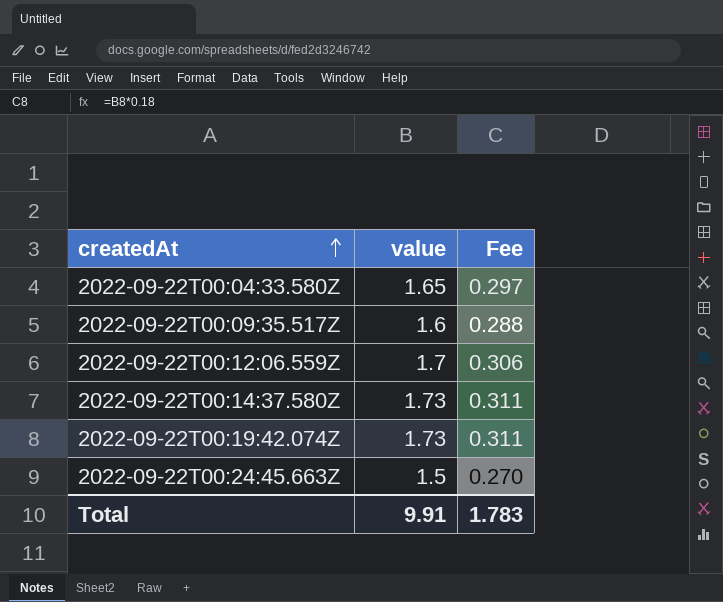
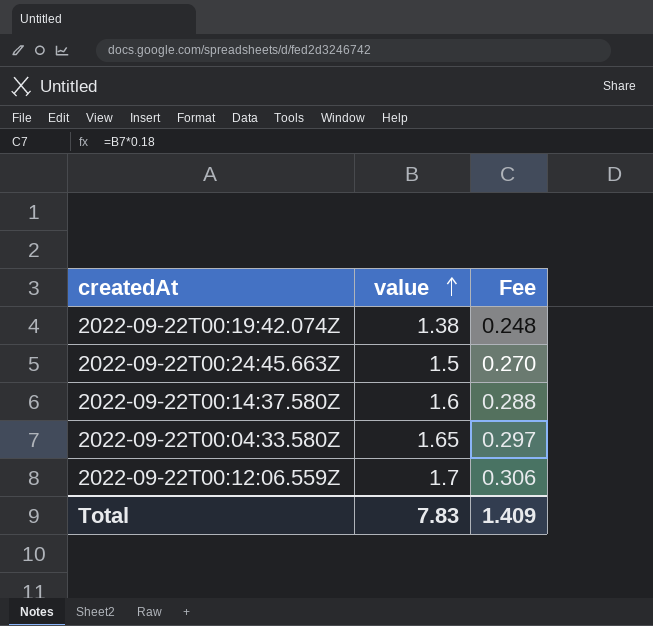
row order: createdAt ascending -> value ascending
row 2022-09-22T00:09:35.517Z: 1.6 | 0.288 -> none
2022-09-22T00:19:42.074Z | value: 1.73 -> 1.38
2022-09-22T00:19:42.074Z | Fee: 0.311 -> 0.248
2022-09-22T00:14:37.580Z | value: 1.73 -> 1.6
2022-09-22T00:14:37.580Z | Fee: 0.311 -> 0.288
Total | value: 9.91 -> 7.83
Total | Fee: 1.783 -> 1.409

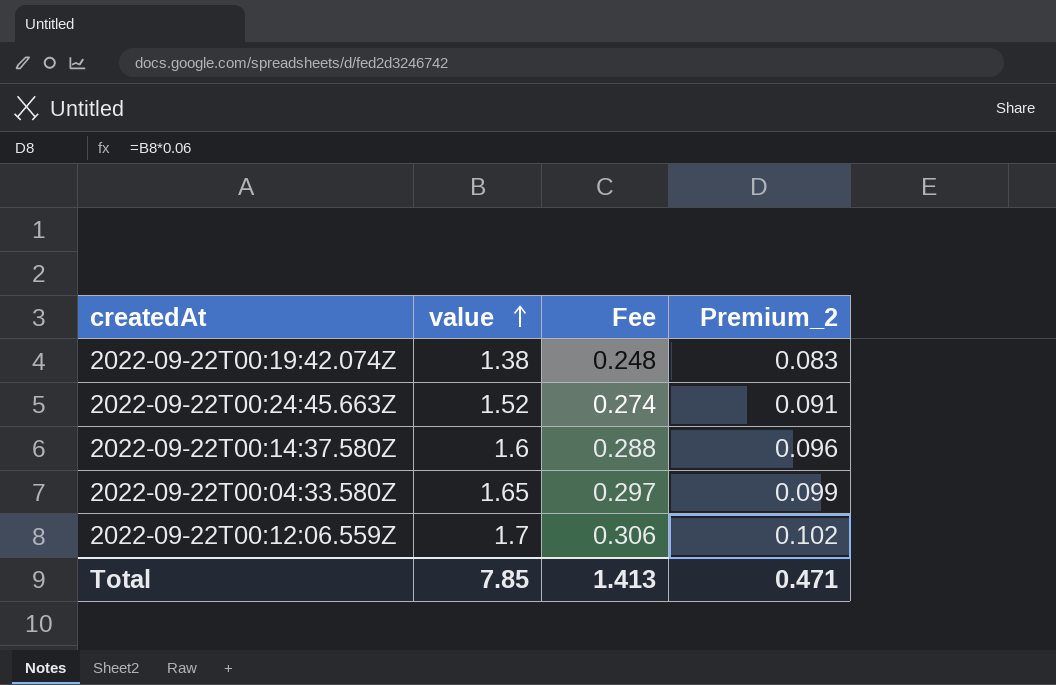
column Premium_2 | formula: none -> [value] * 0.06
2022-09-22T00:24:45.663Z | value: 1.5 -> 1.52
2022-09-22T00:24:45.663Z | Fee: 0.270 -> 0.274
Total | value: 7.83 -> 7.85
Total | Fee: 1.409 -> 1.413

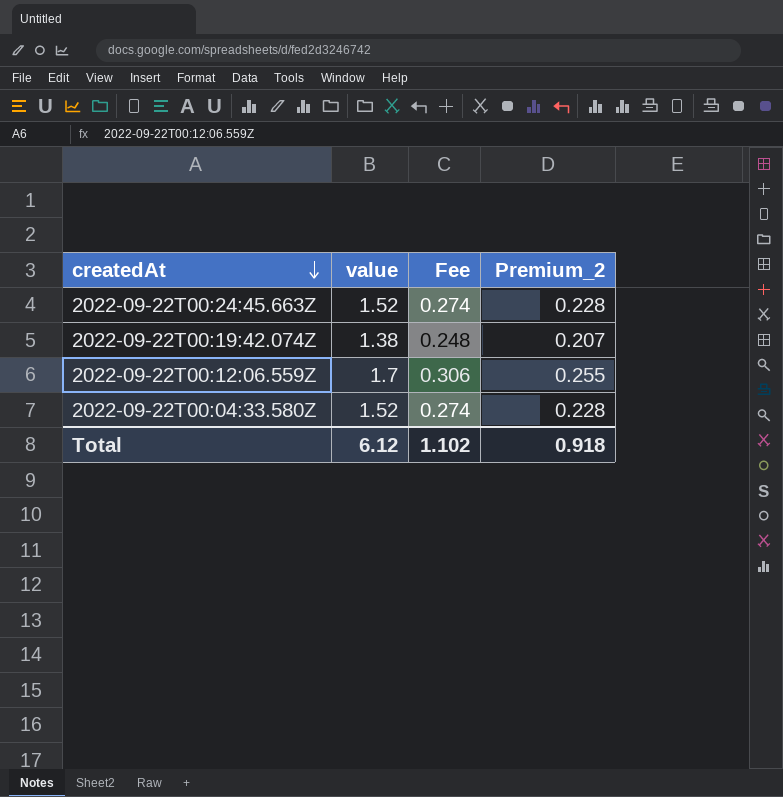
row order: value ascending -> createdAt descending
column Premium_2 | formula: [value] * 0.06 -> [value] * 0.15
row 2022-09-22T00:14:37.580Z: 1.6 | 0.288 | 0.096 -> none
2022-09-22T00:04:33.580Z | value: 1.65 -> 1.52
2022-09-22T00:04:33.580Z | Fee: 0.297 -> 0.274
Total | value: 7.85 -> 6.12
Total | Fee: 1.413 -> 1.102
Total | Premium_2: 0.471 -> 0.918

